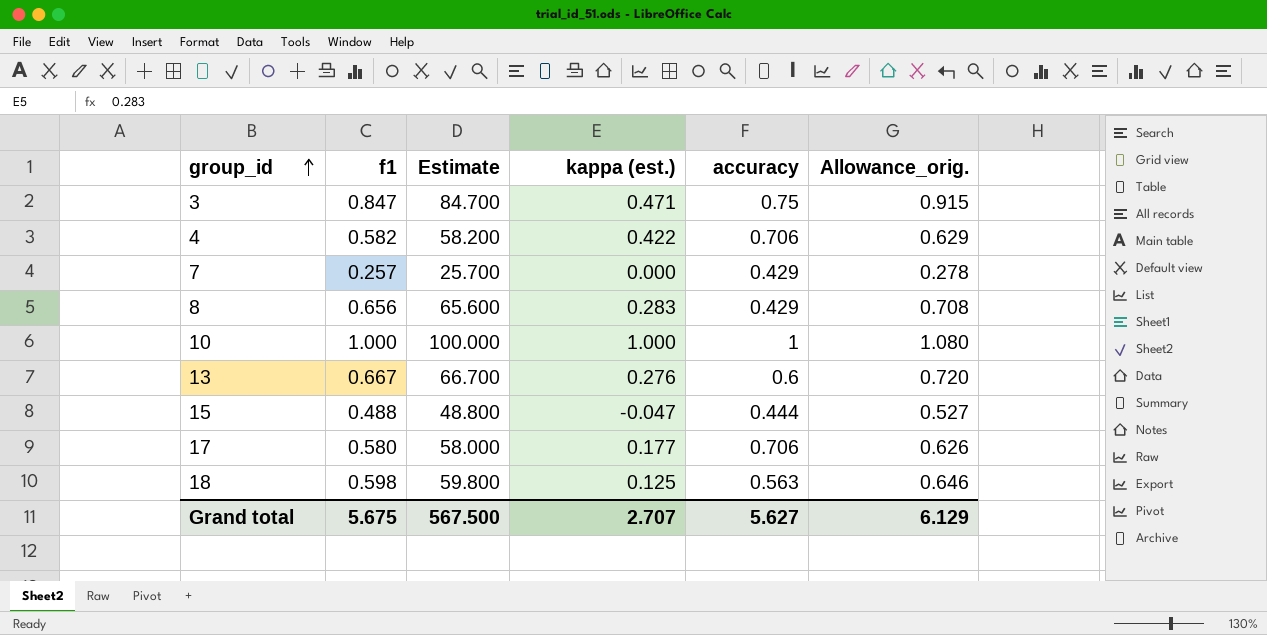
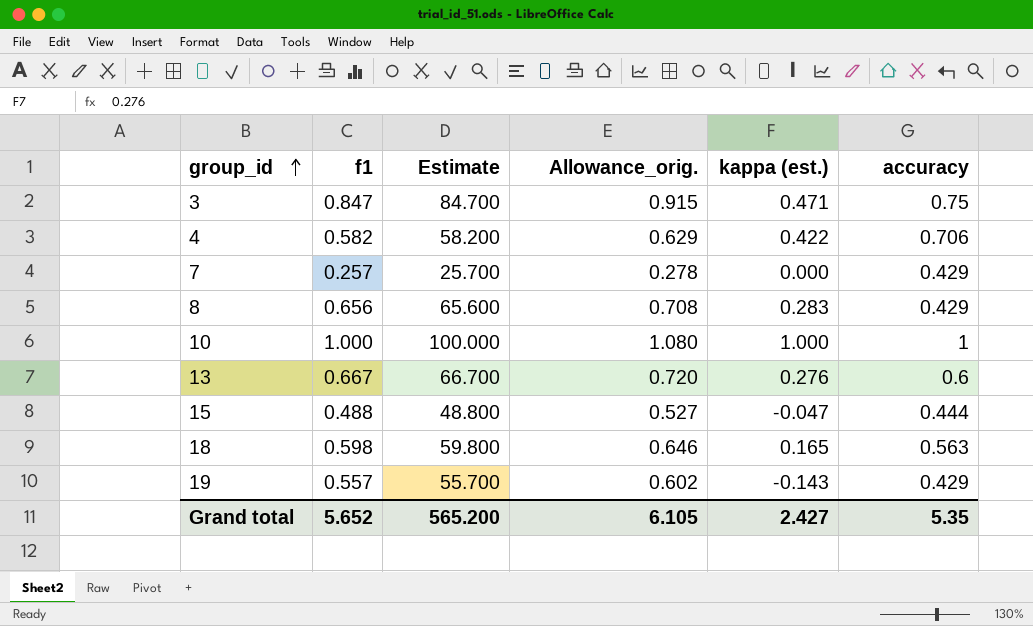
column Allowance_orig. | position: 6 -> 4
row 17: 0.580 | 58.000 | 0.177 | 0.706 | 0.626 -> none
18 | kappa (est.): 0.125 -> 0.165
row 19: none -> 0.557 | 55.700 | 0.602 | -0.143 | 0.429
Grand total | f1: 5.675 -> 5.652
Grand total | Estimate: 567.500 -> 565.200
Grand total | Allowance_orig.: 6.129 -> 6.105
Grand total | kappa (est.): 2.707 -> 2.427
Grand total | accuracy: 5.627 -> 5.35

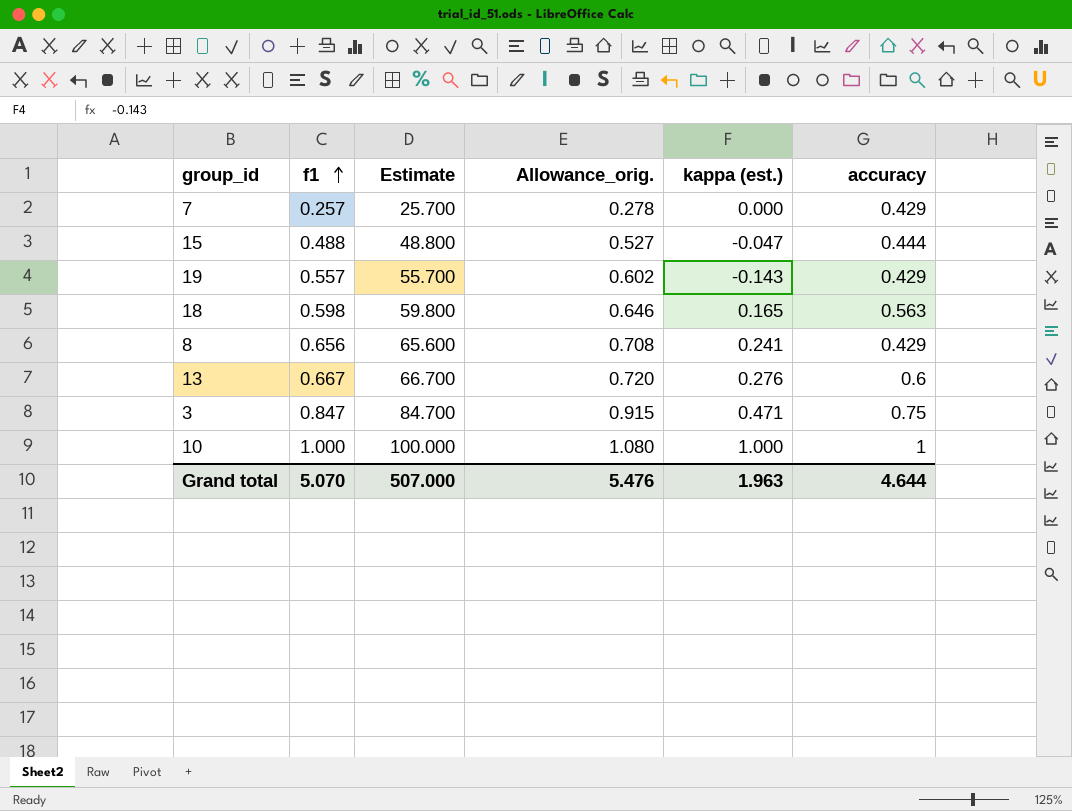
row order: group_id ascending -> f1 ascending
row 4: 0.582 | 58.200 | 0.629 | 0.422 | 0.706 -> none
8 | kappa (est.): 0.283 -> 0.241
Grand total | f1: 5.652 -> 5.070
Grand total | Estimate: 565.200 -> 507.000
Grand total | Allowance_orig.: 6.105 -> 5.476
Grand total | kappa (est.): 2.427 -> 1.963
Grand total | accuracy: 5.35 -> 4.644

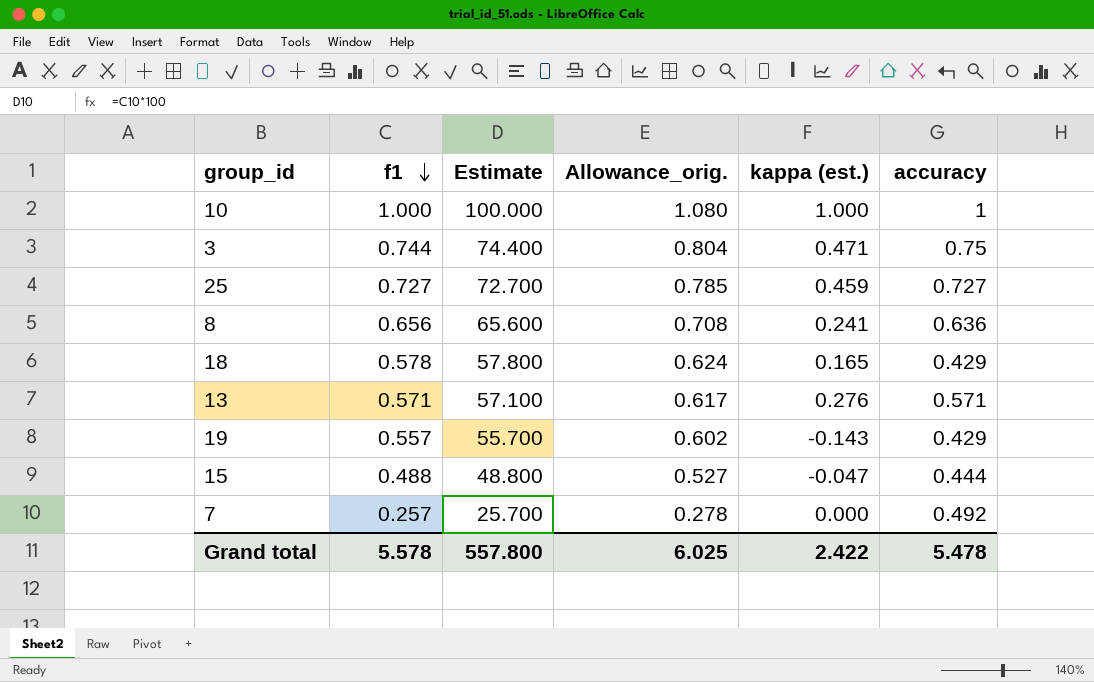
row order: f1 ascending -> f1 descending
3 | f1: 0.847 -> 0.744
3 | Estimate: 84.700 -> 74.400
3 | Allowance_orig.: 0.915 -> 0.804
row 25: none -> 0.727 | 72.700 | 0.785 | 0.459 | 0.727
8 | accuracy: 0.429 -> 0.636
18 | f1: 0.598 -> 0.578
18 | Estimate: 59.800 -> 57.800
18 | Allowance_orig.: 0.646 -> 0.624
18 | accuracy: 0.563 -> 0.429
13 | f1: 0.667 -> 0.571
13 | Estimate: 66.700 -> 57.100
13 | Allowance_orig.: 0.720 -> 0.617
13 | accuracy: 0.6 -> 0.571
7 | accuracy: 0.429 -> 0.492
Grand total | f1: 5.070 -> 5.578
Grand total | Estimate: 507.000 -> 557.800
Grand total | Allowance_orig.: 5.476 -> 6.025
Grand total | kappa (est.): 1.963 -> 2.422
Grand total | accuracy: 4.644 -> 5.478

